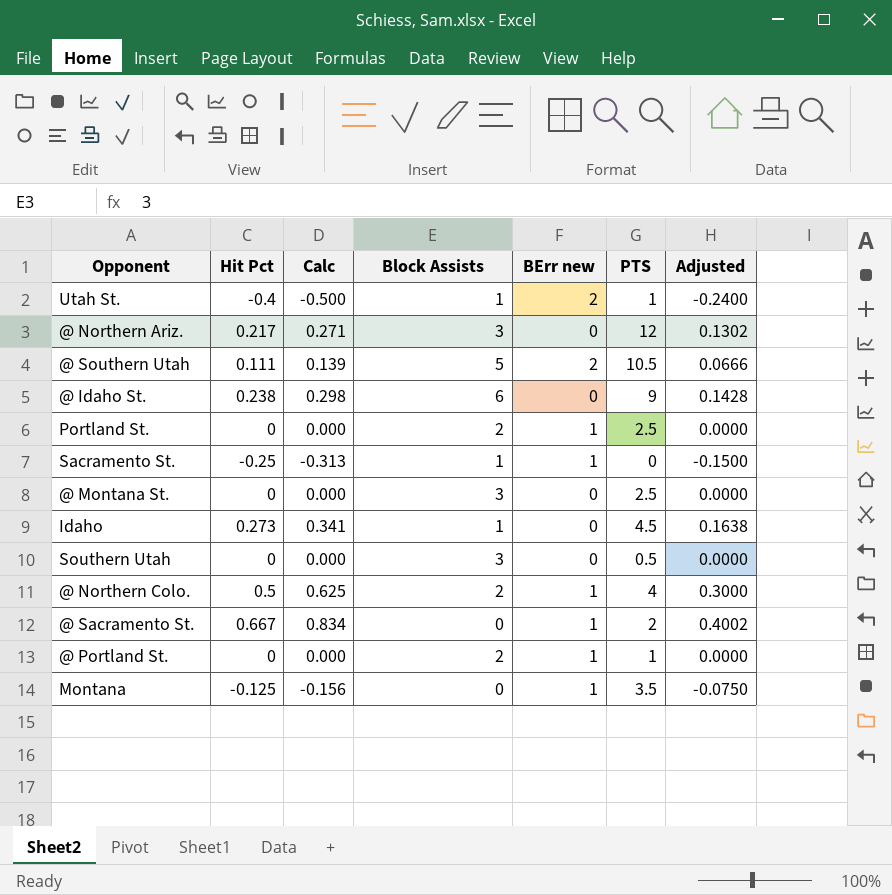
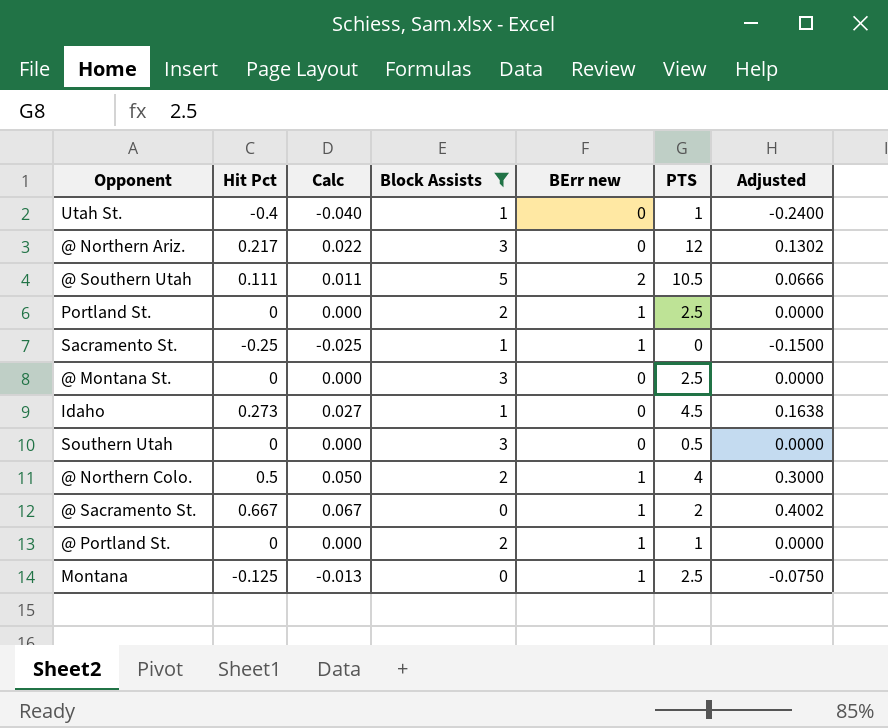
filter: none -> Block Assists != 6
column Calc | formula: [Hit Pct] * 1.25 -> [Hit Pct] * 0.1
Utah St. | BErr new: 2 -> 0
Montana | PTS: 3.5 -> 2.5

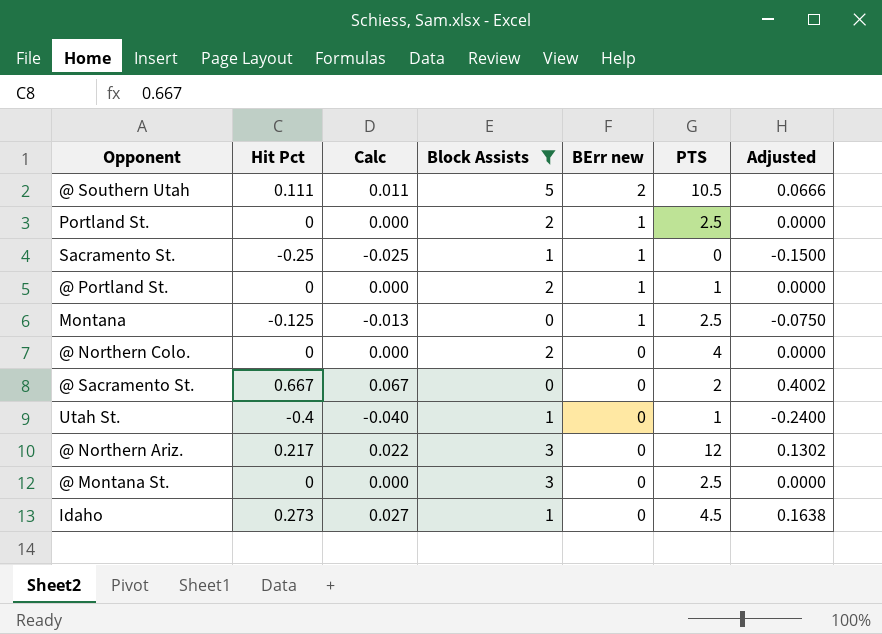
row order: none -> BErr new descending
row Southern Utah: 0 | 0.000 | 3 | 0 | 0.5 | 0.0000 -> none
@ Northern Colo. | Hit Pct: 0.5 -> 0
@ Northern Colo. | Calc: 0.050 -> 0.000
@ Northern Colo. | BErr new: 1 -> 0
@ Northern Colo. | Adjusted: 0.3000 -> 0.0000
@ Sacramento St. | BErr new: 1 -> 0

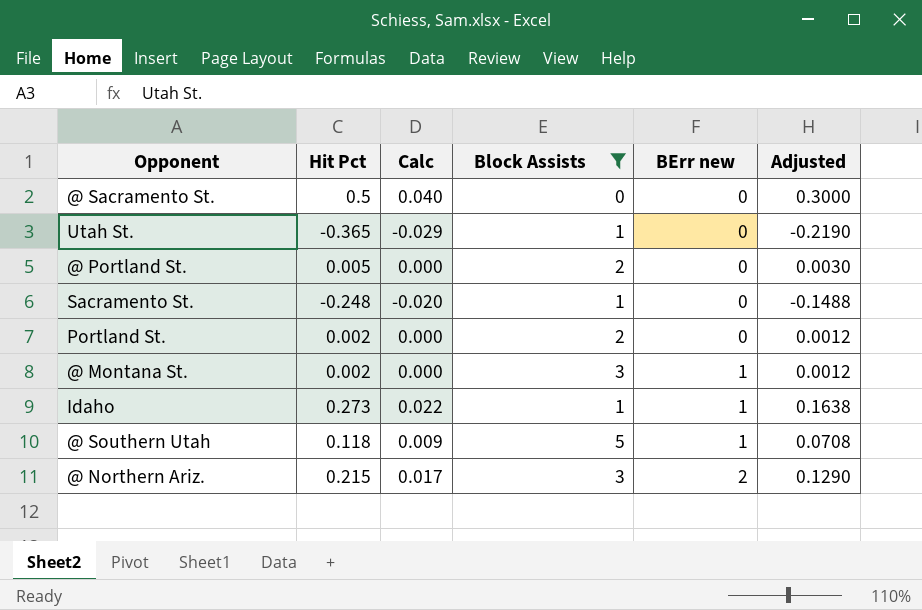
row order: BErr new descending -> BErr new ascending
column PTS | position: 6 -> none
column Calc | formula: [Hit Pct] * 0.1 -> [Hit Pct] * 0.08
row Montana: -0.125 | -0.013 | 0 | 1 | 2.5 | -0.0750 -> none
row @ Northern Colo.: 0 | 0.000 | 2 | 0 | 4 | 0.0000 -> none
@ Sacramento St. | Hit Pct: 0.667 -> 0.5
@ Sacramento St. | Adjusted: 0.4002 -> 0.3000
Utah St. | Hit Pct: -0.4 -> -0.365
Utah St. | Adjusted: -0.2400 -> -0.2190
@ Portland St. | Hit Pct: 0 -> 0.005
@ Portland St. | BErr new: 1 -> 0
@ Portland St. | Adjusted: 0.0000 -> 0.0030
Sacramento St. | Hit Pct: -0.25 -> -0.248
Sacramento St. | BErr new: 1 -> 0
Sacramento St. | Adjusted: -0.1500 -> -0.1488
Portland St. | Hit Pct: 0 -> 0.002
Portland St. | BErr new: 1 -> 0
Portland St. | Adjusted: 0.0000 -> 0.0012
@ Montana St. | Hit Pct: 0 -> 0.002
@ Montana St. | BErr new: 0 -> 1
@ Montana St. | Adjusted: 0.0000 -> 0.0012
Idaho | BErr new: 0 -> 1
@ Southern Utah | Hit Pct: 0.111 -> 0.118
@ Southern Utah | BErr new: 2 -> 1
@ Southern Utah | Adjusted: 0.0666 -> 0.0708
@ Northern Ariz. | Hit Pct: 0.217 -> 0.215
@ Northern Ariz. | BErr new: 0 -> 2
@ Northern Ariz. | Adjusted: 0.1302 -> 0.1290

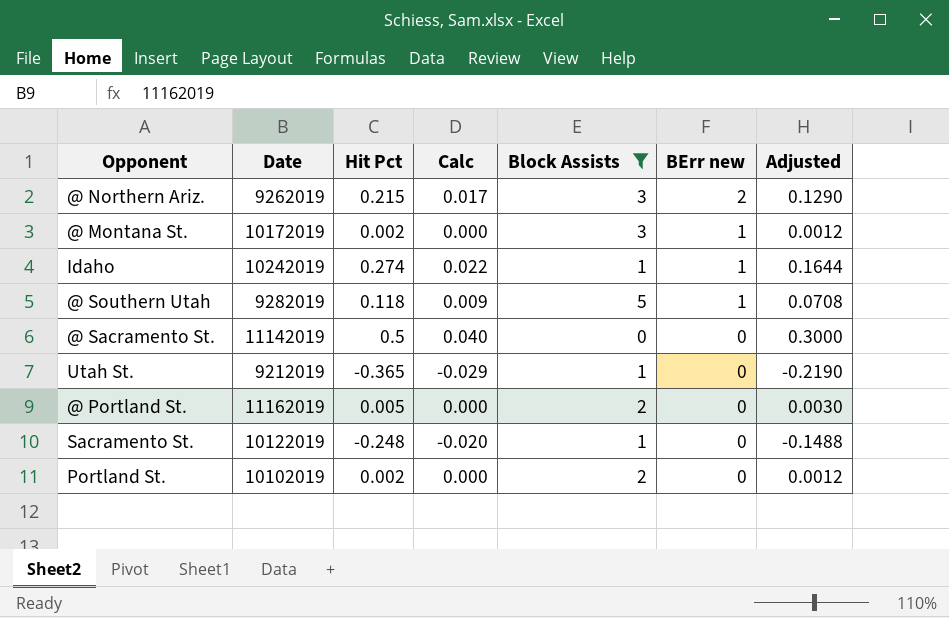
row order: BErr new ascending -> BErr new descending
column Date | position: none -> 2
Idaho | Hit Pct: 0.273 -> 0.274
Idaho | Adjusted: 0.1638 -> 0.1644

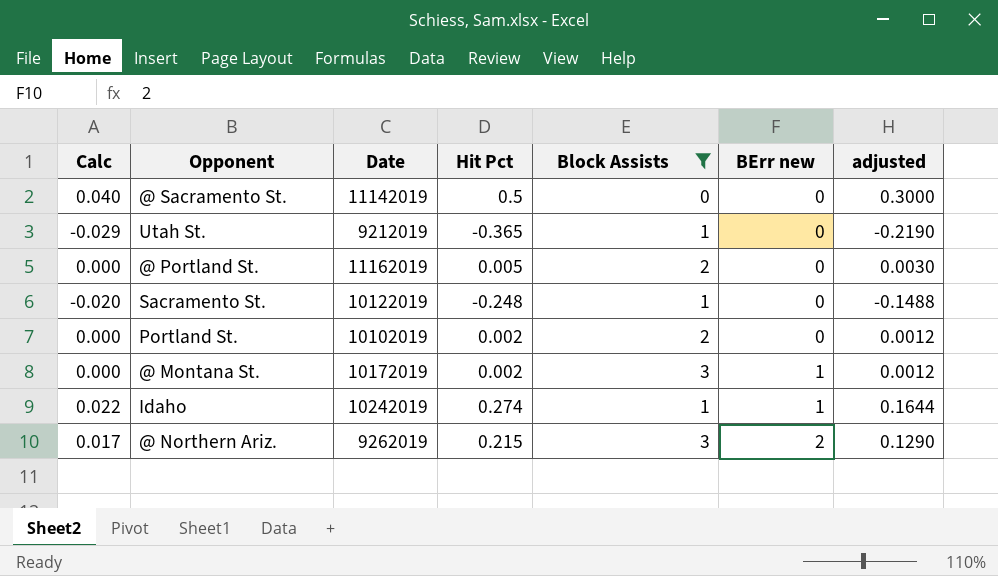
row order: BErr new descending -> BErr new ascending
column Calc | position: 4 -> 1
column name: Adjusted -> adjusted
row @ Southern Utah: 9282019 | 0.118 | 0.009 | 5 | 1 | 0.0708 -> none

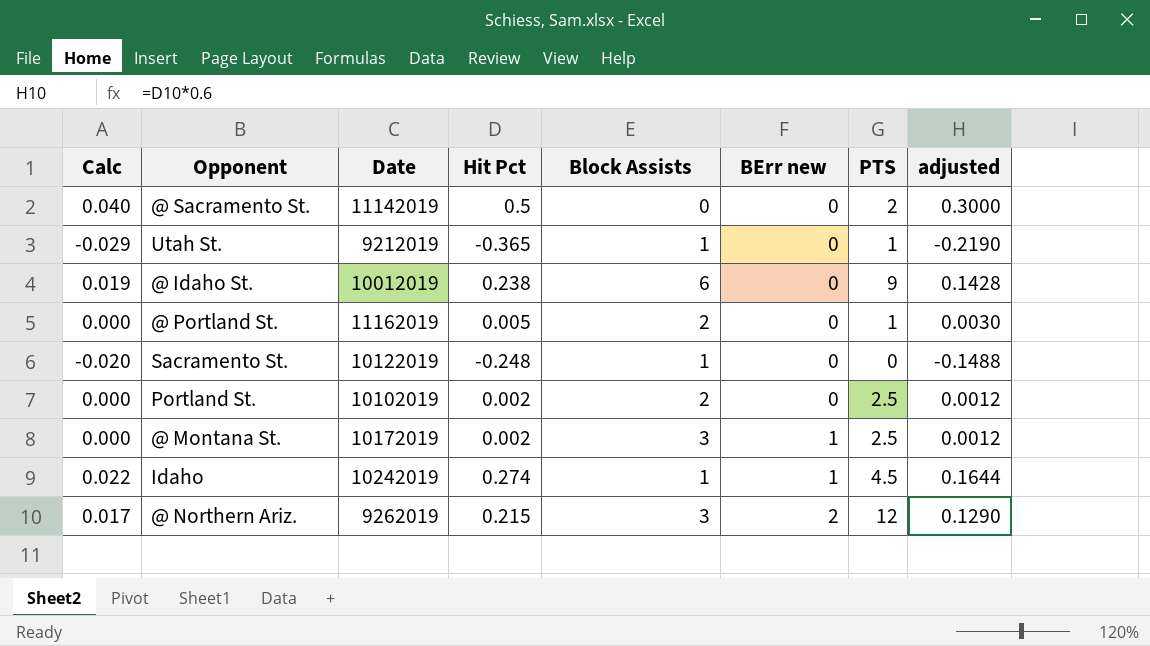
filter: Block Assists != 6 -> none
column PTS | position: none -> 7

